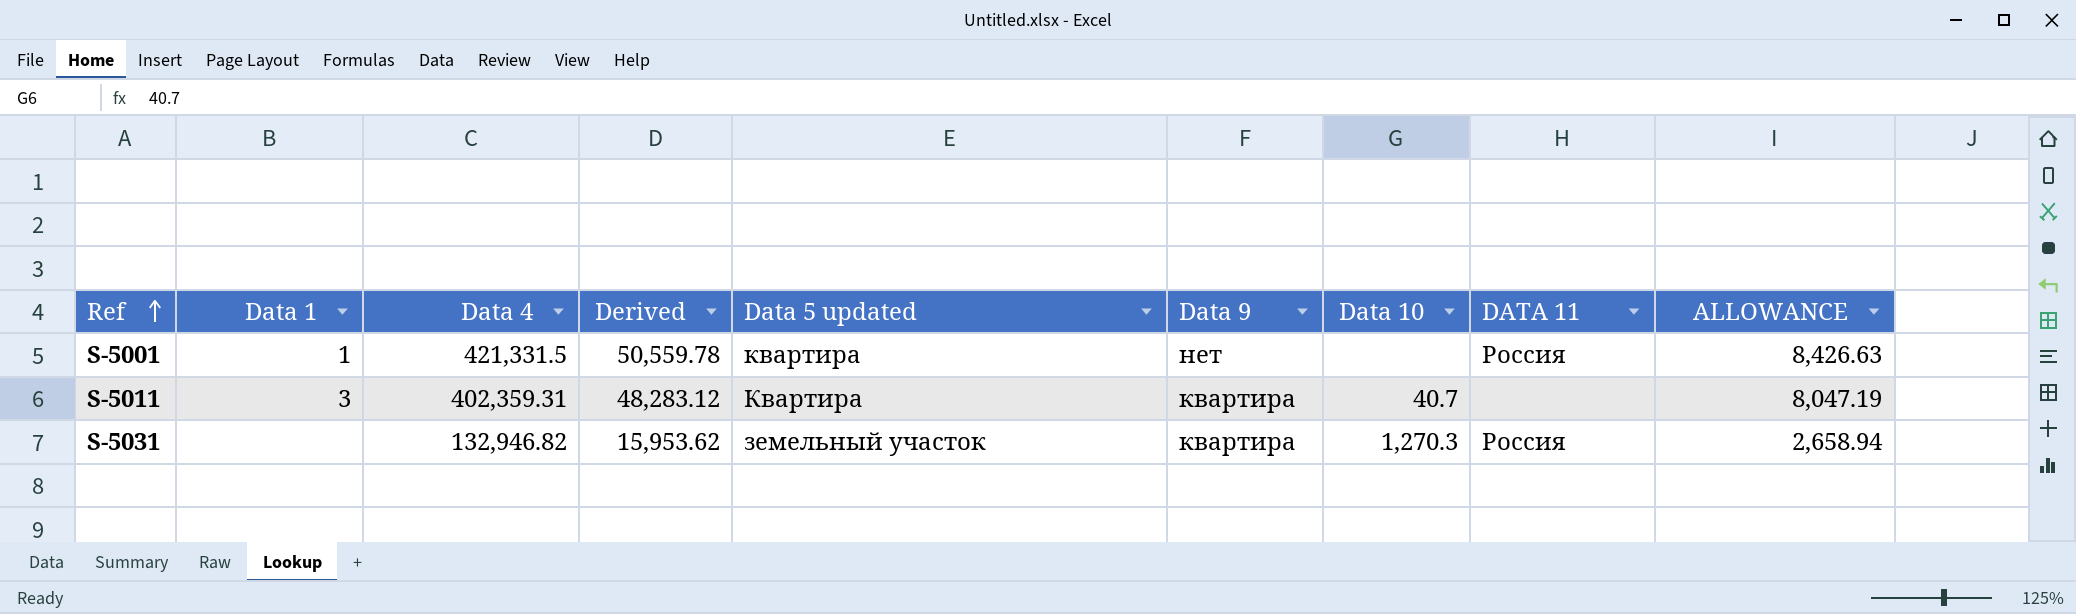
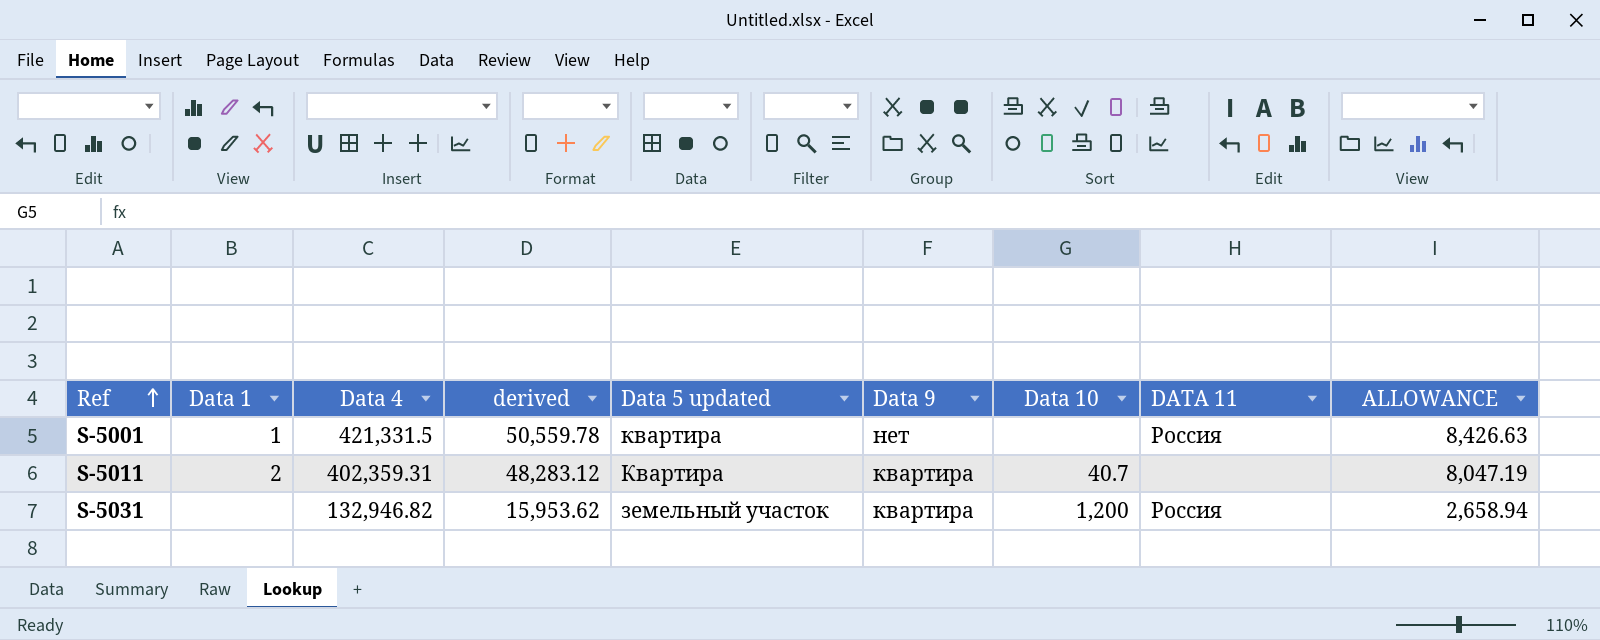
column name: Derived -> derived
S-5011 | Data 1: 3 -> 2
S-5031 | Data 10: 1,270.3 -> 1,200

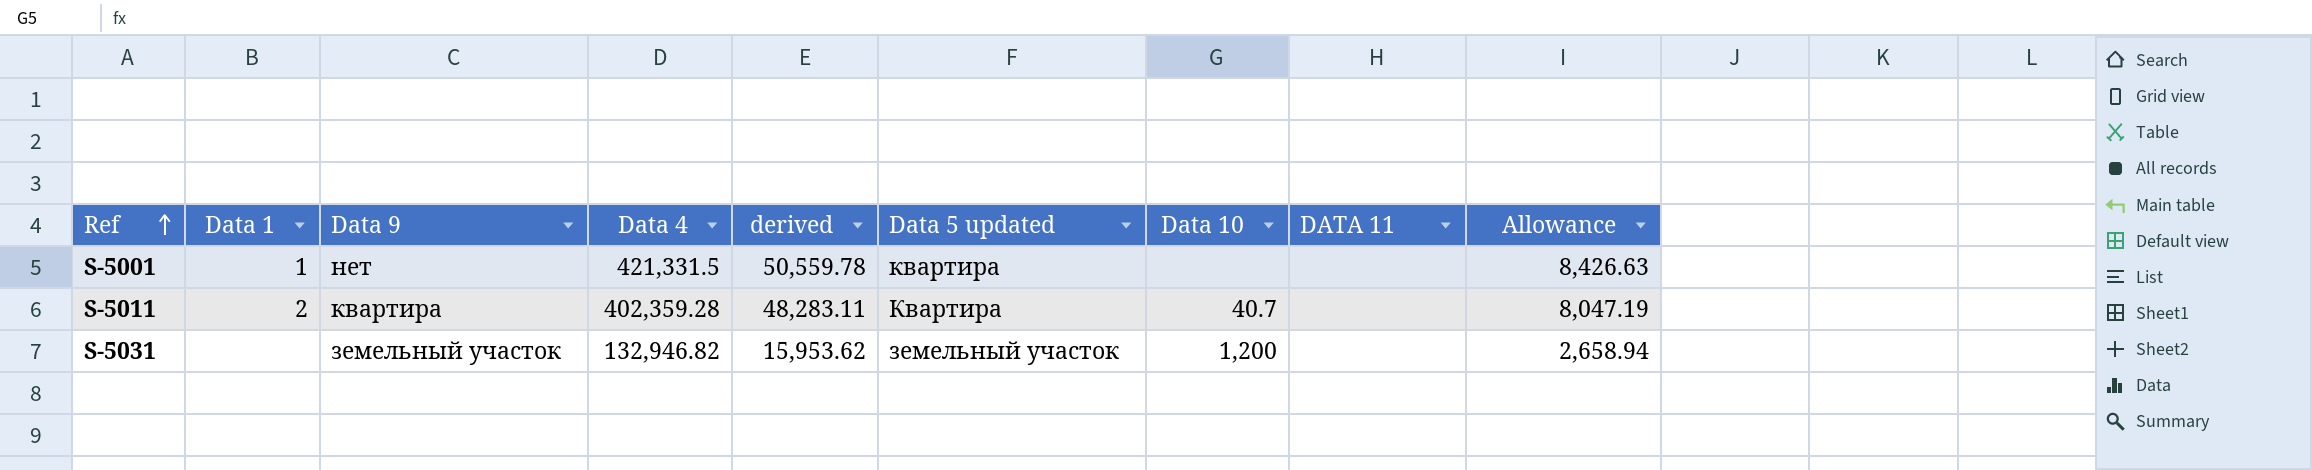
column Data 9 | position: 6 -> 3
column name: ALLOWANCE -> Allowance
S-5001 | DATA 11: Россия -> none
S-5011 | Data 4: 402,359.31 -> 402,359.28
S-5011 | derived: 48,283.12 -> 48,283.11
S-5031 | Data 9: квартира -> земельный участок
S-5031 | DATA 11: Россия -> none

